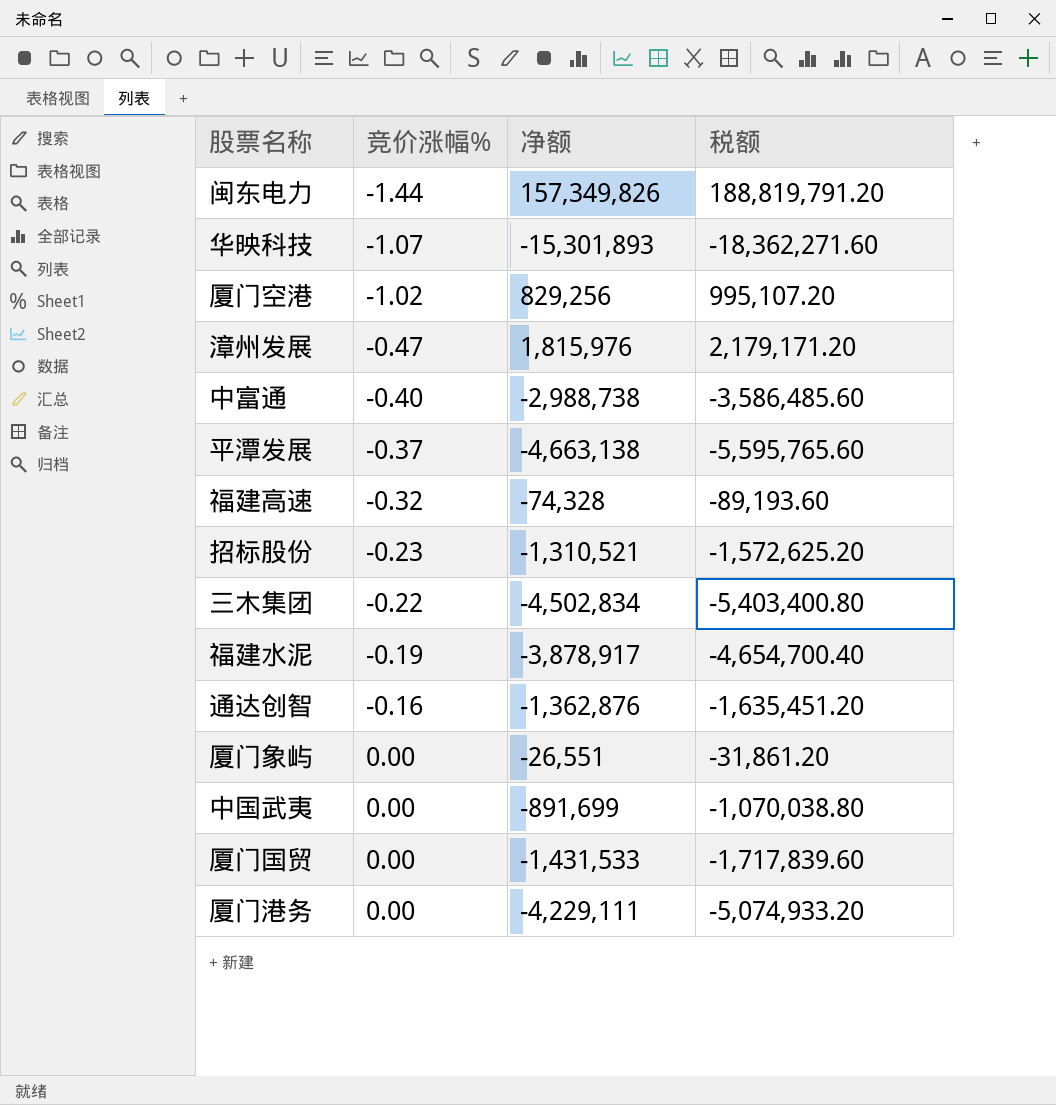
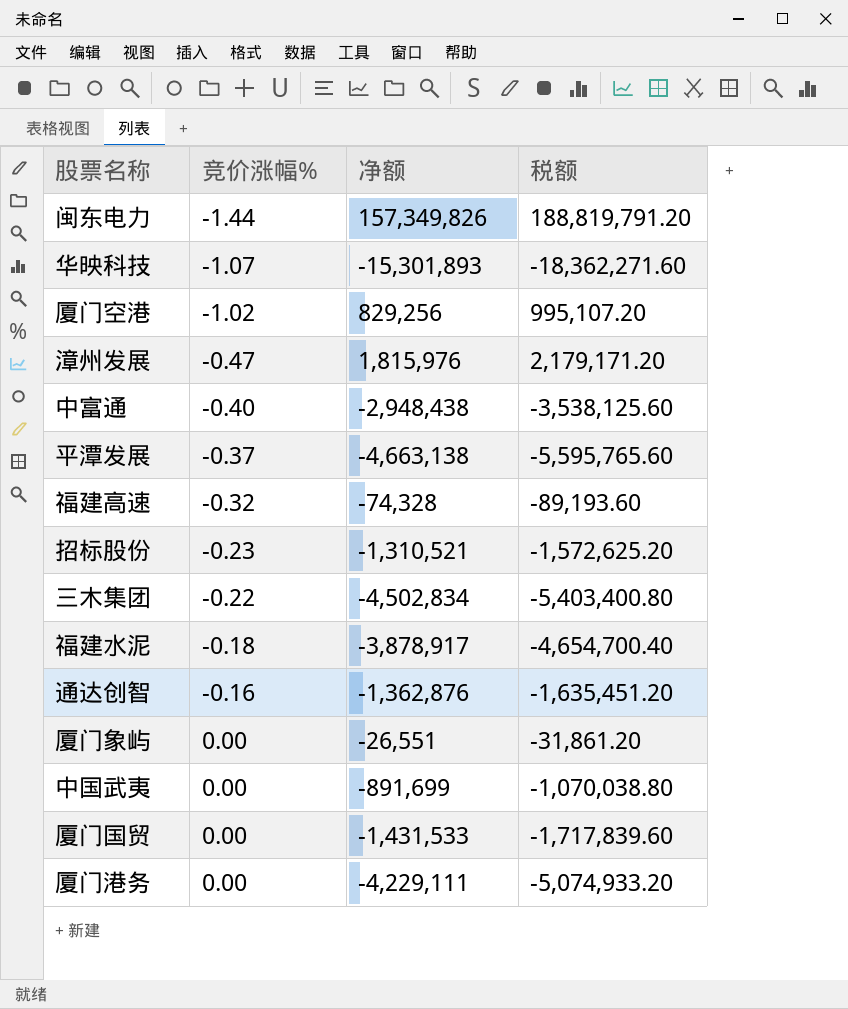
中富通 | 净额: -2,988,738 -> -2,948,438
中富通 | 税额: -3,586,485.60 -> -3,538,125.60
福建水泥 | 竞价涨幅%: -0.19 -> -0.18

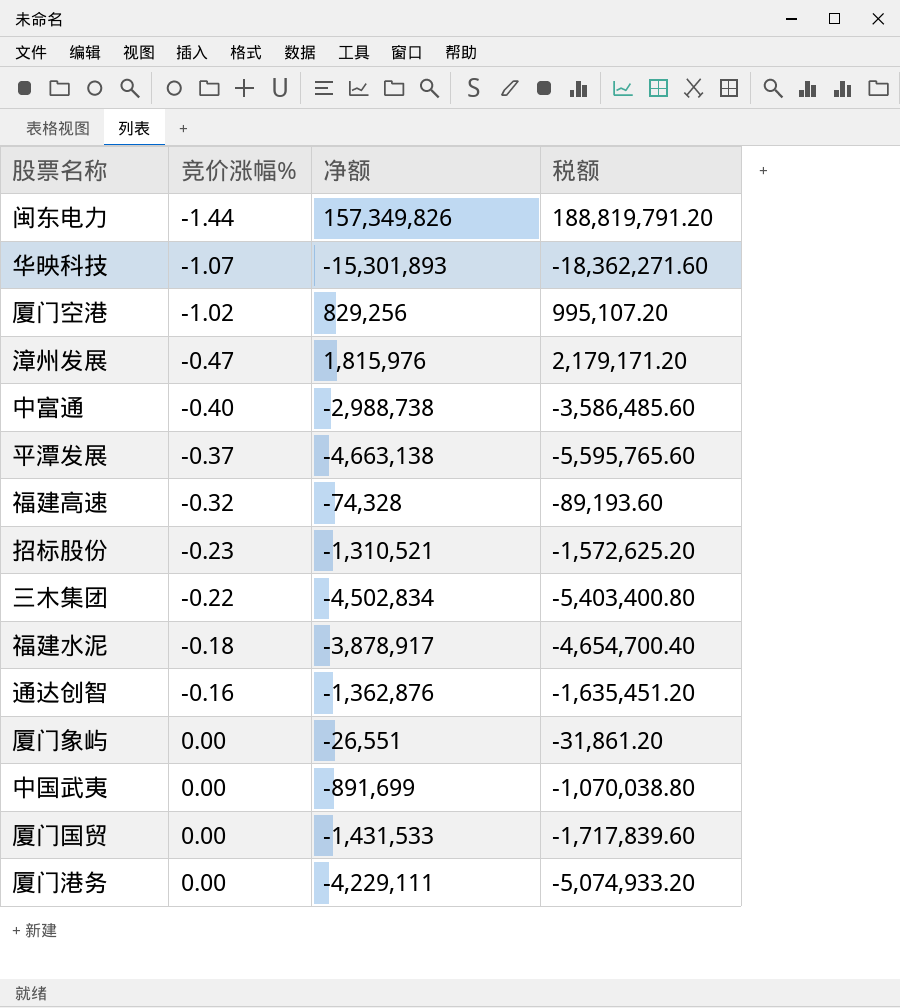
中富通 | 净额: -2,948,438 -> -2,988,738
中富通 | 税额: -3,538,125.60 -> -3,586,485.60

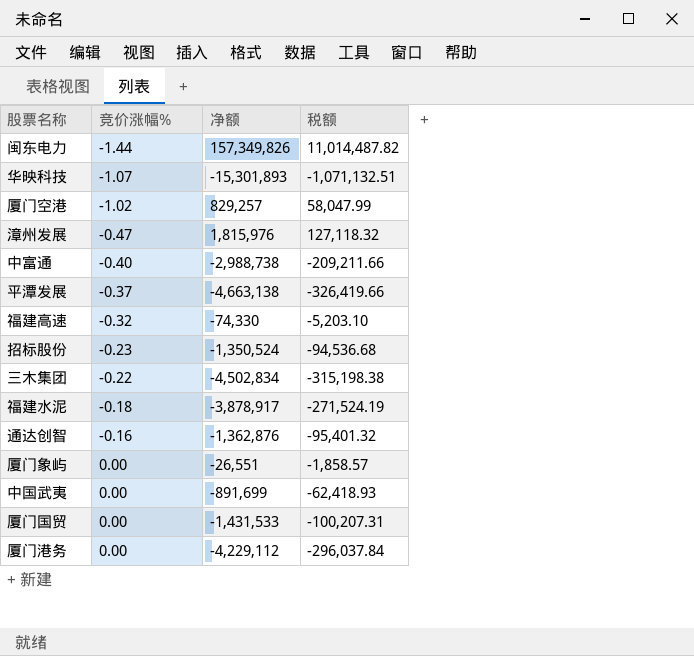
column 税额 | formula: [净额] * 1.2 -> [净额] * 0.07
厦门空港 | 净额: 829,256 -> 829,257
福建高速 | 净额: -74,328 -> -74,330
招标股份 | 净额: -1,310,521 -> -1,350,524
厦门港务 | 净额: -4,229,111 -> -4,229,112

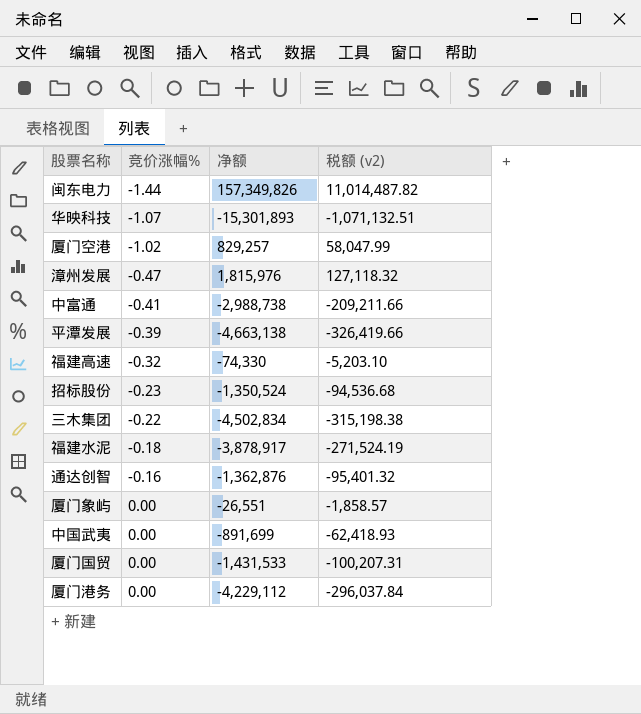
column name: 税额 -> 税额 (v2)
中富通 | 竞价涨幅%: -0.40 -> -0.41
平潭发展 | 竞价涨幅%: -0.37 -> -0.39

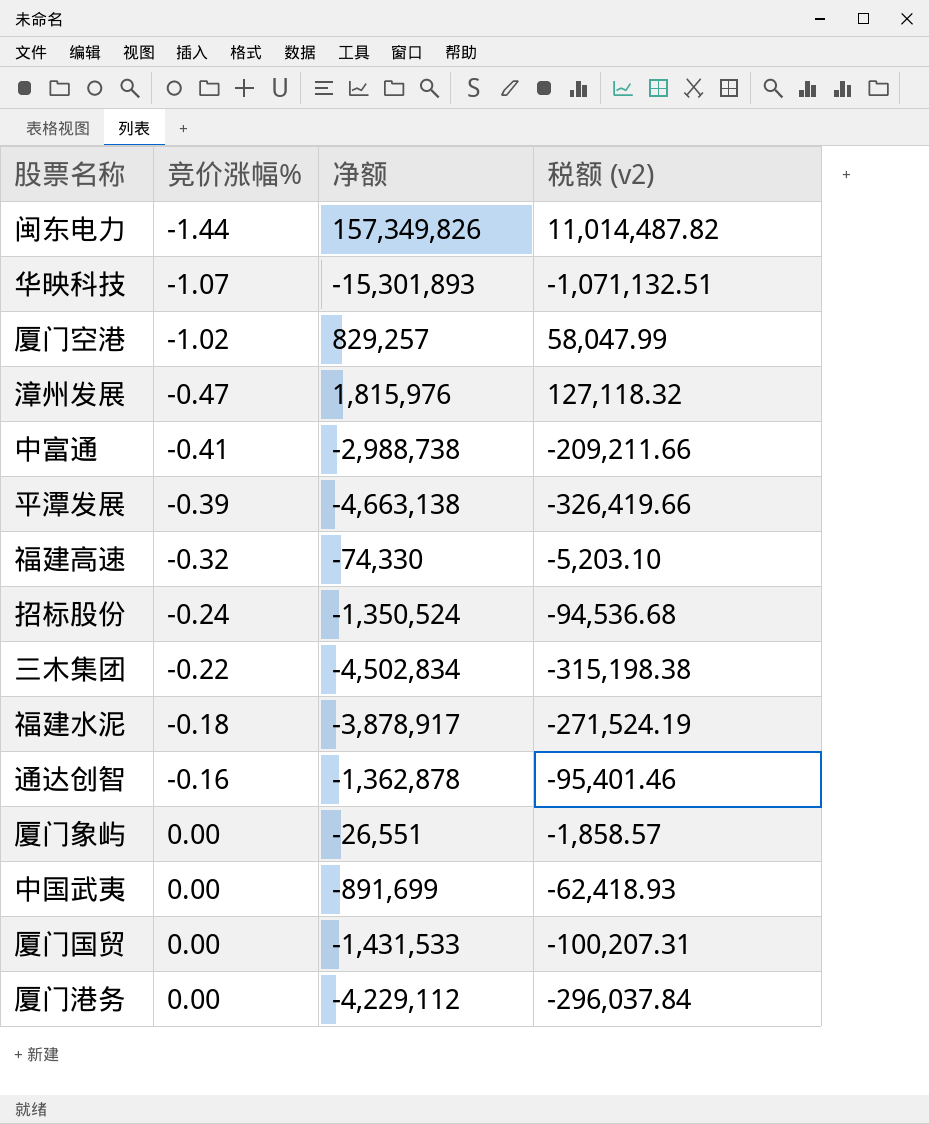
招标股份 | 竞价涨幅%: -0.23 -> -0.24
通达创智 | 净额: -1,362,876 -> -1,362,878
通达创智 | 税额 (v2): -95,401.32 -> -95,401.46

